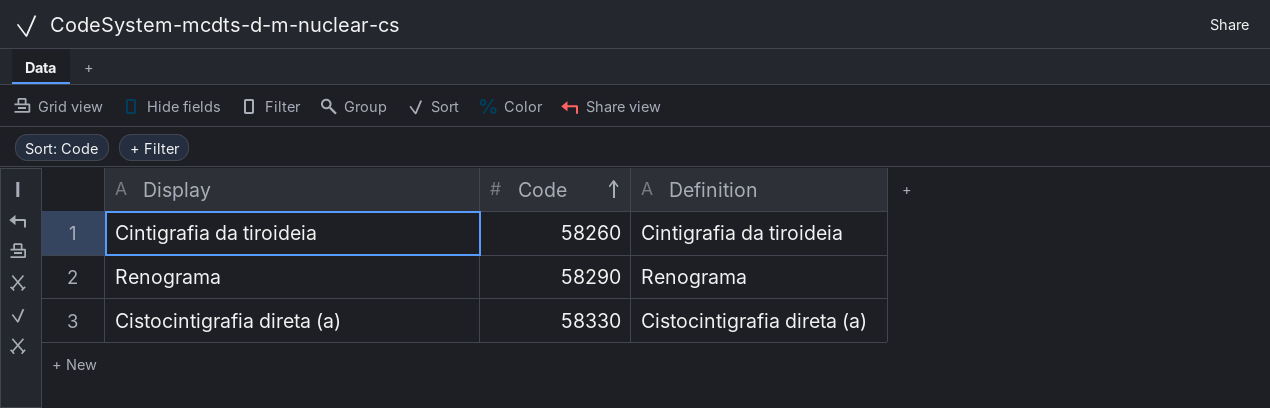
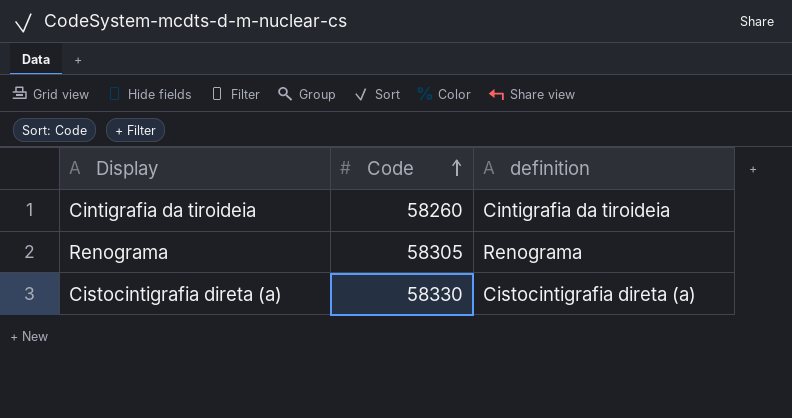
column name: Definition -> definition
Renograma | Code: 58290 -> 58305

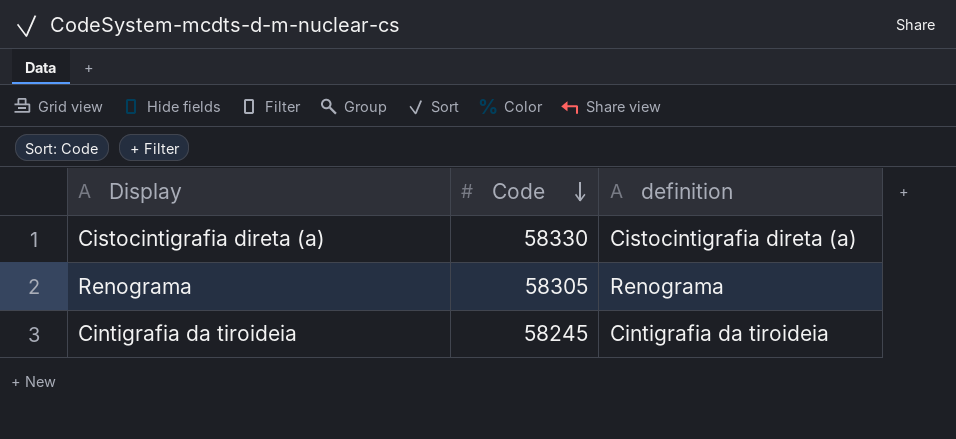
row order: Code ascending -> Code descending
Cintigrafia da tiroideia | Code: 58260 -> 58245

